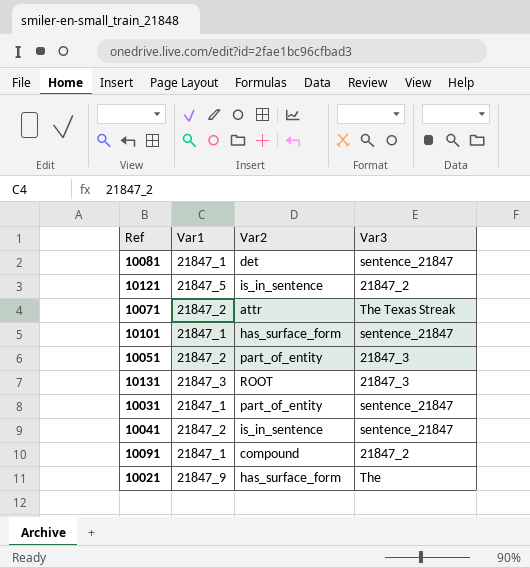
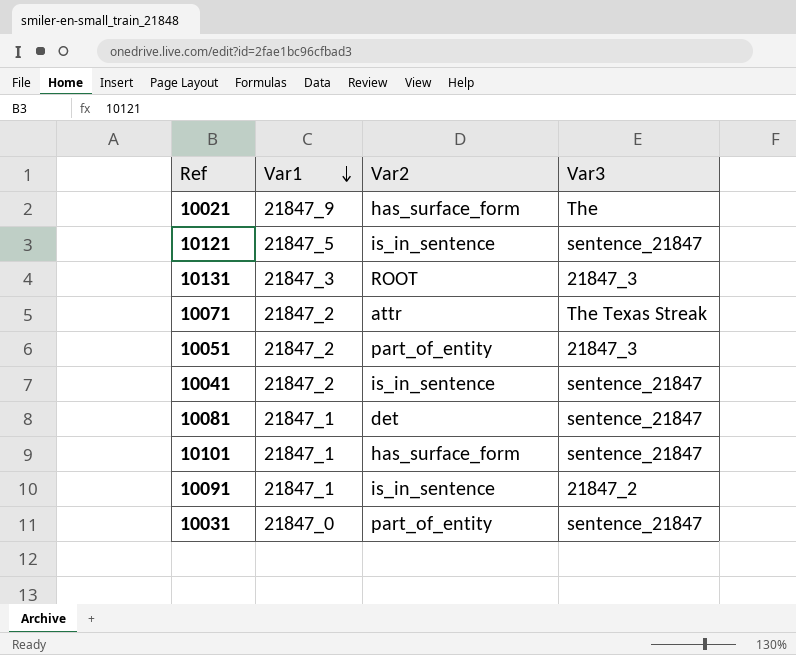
row order: none -> Var1 descending
10121 | Var3: 21847_2 -> sentence_21847
10091 | Var2: compound -> is_in_sentence
10031 | Var1: 21847_1 -> 21847_0

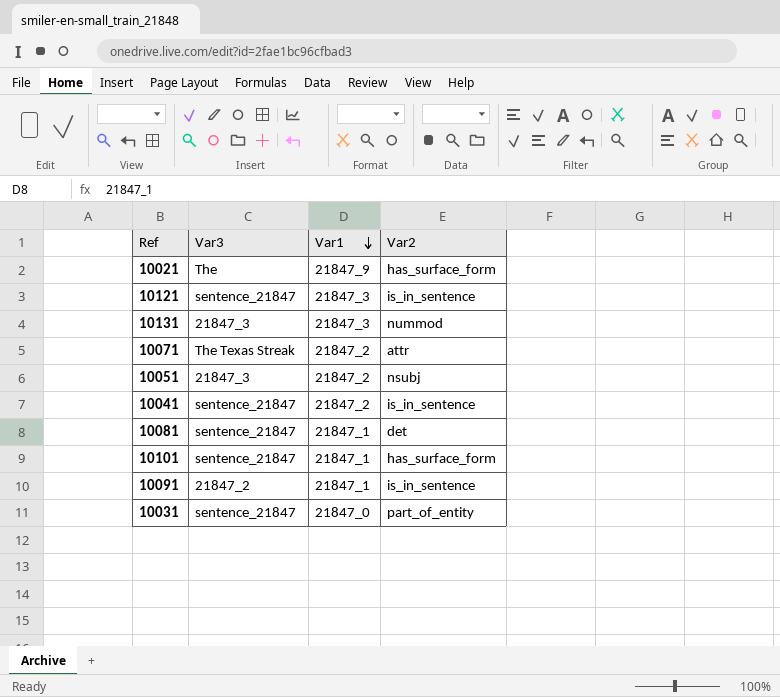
column Var3 | position: 4 -> 2
10121 | Var1: 21847_5 -> 21847_3
10131 | Var2: ROOT -> nummod
10051 | Var2: part_of_entity -> nsubj

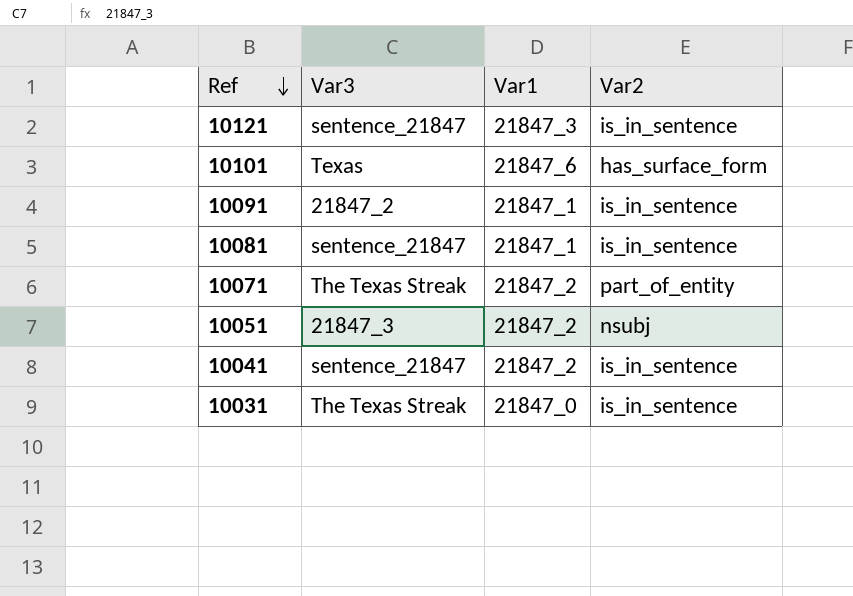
row order: Var1 descending -> Ref descending
row 10021: The | 21847_9 | has_surface_form -> none
row 10131: 21847_3 | 21847_3 | nummod -> none
10101 | Var3: sentence_21847 -> Texas
10101 | Var1: 21847_1 -> 21847_6
10081 | Var2: det -> is_in_sentence
10071 | Var2: attr -> part_of_entity
10031 | Var3: sentence_21847 -> The Texas Streak
10031 | Var2: part_of_entity -> is_in_sentence

